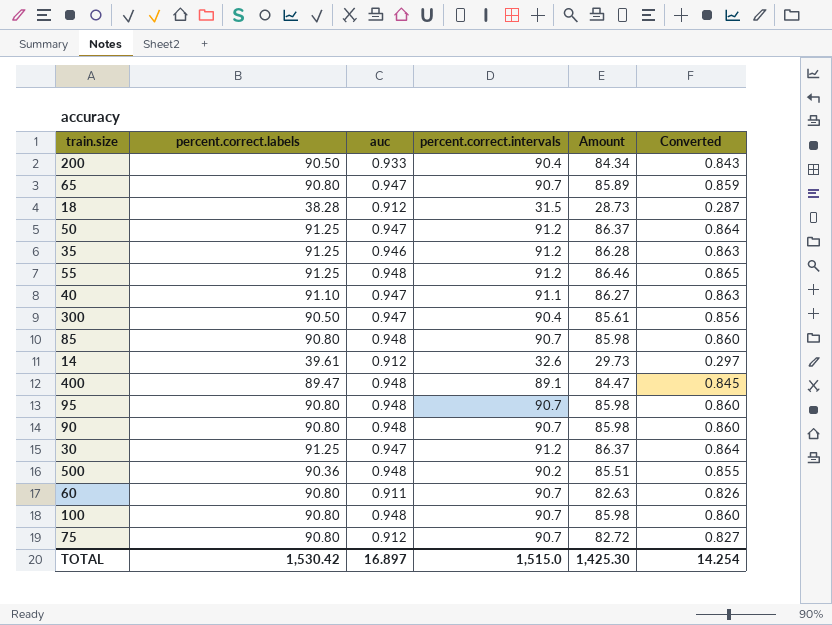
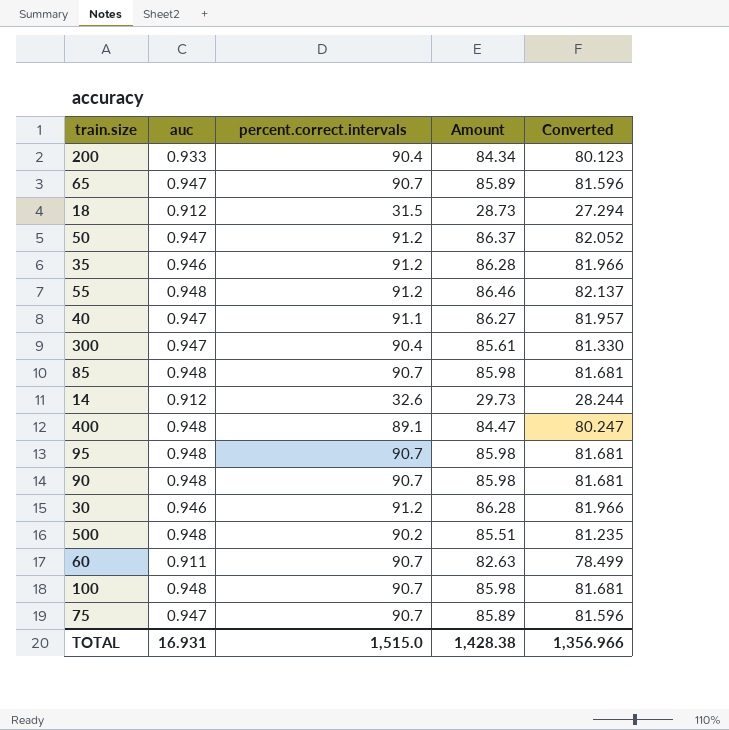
column percent.correct.labels | position: 2 -> none
column Converted | formula: [Amount] * 0.01 -> [Amount] * 0.95
30 | auc: 0.947 -> 0.946
30 | Amount: 86.37 -> 86.28
75 | auc: 0.912 -> 0.947
75 | Amount: 82.72 -> 85.89
TOTAL | auc: 16.897 -> 16.931
TOTAL | Amount: 1,425.30 -> 1,428.38
TOTAL | Converted: 14.254 -> 1,356.966

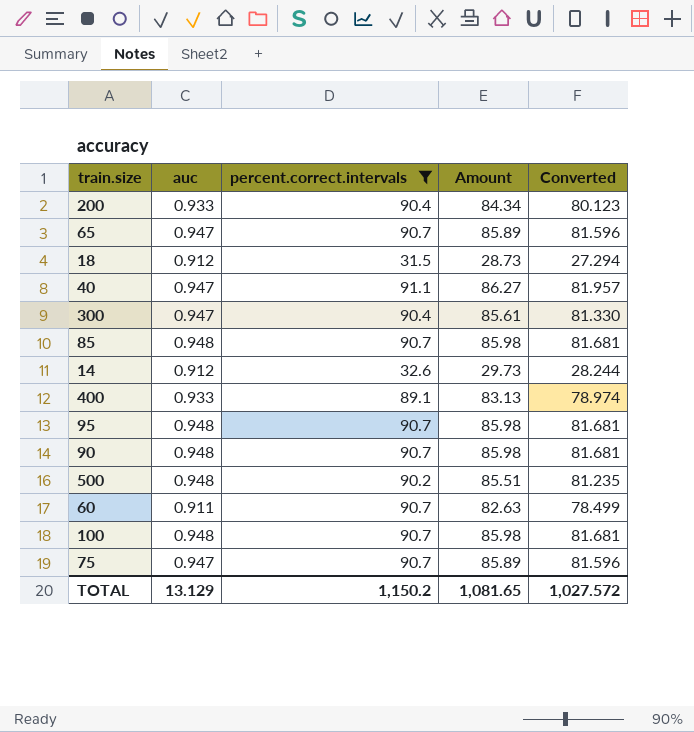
filter: none -> percent.correct.intervals != 91.2
400 | auc: 0.948 -> 0.933
400 | Amount: 84.47 -> 83.13
400 | Converted: 80.247 -> 78.974
TOTAL | auc: 16.931 -> 13.129
TOTAL | percent.correct.intervals: 1,515.0 -> 1,150.2
TOTAL | Amount: 1,428.38 -> 1,081.65
TOTAL | Converted: 1,356.966 -> 1,027.572

